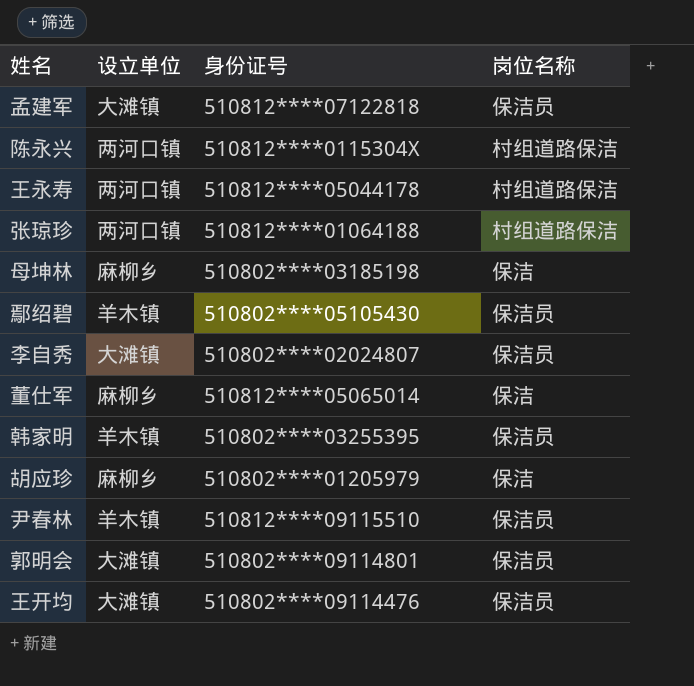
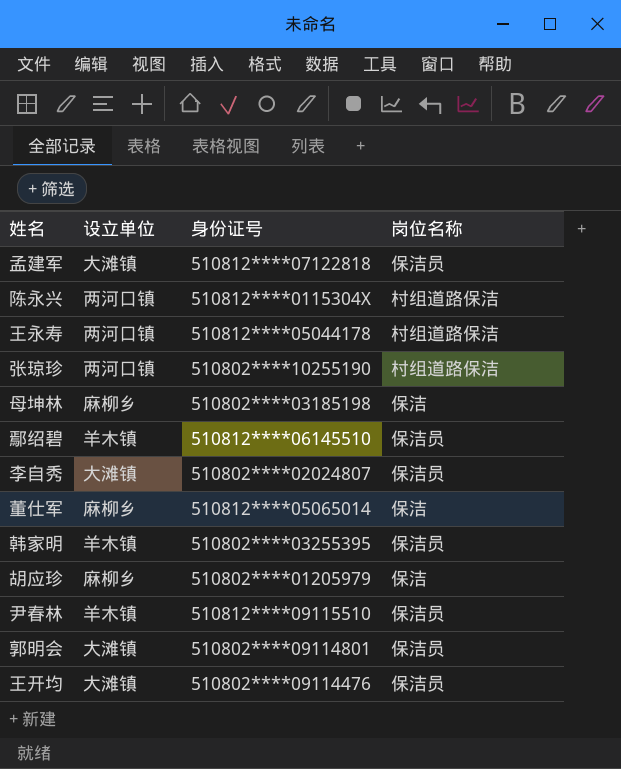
张琼珍 | 身份证号: 510812****01064188 -> 510802****10255190
鄢绍碧 | 身份证号: 510802****05105430 -> 510812****06145510

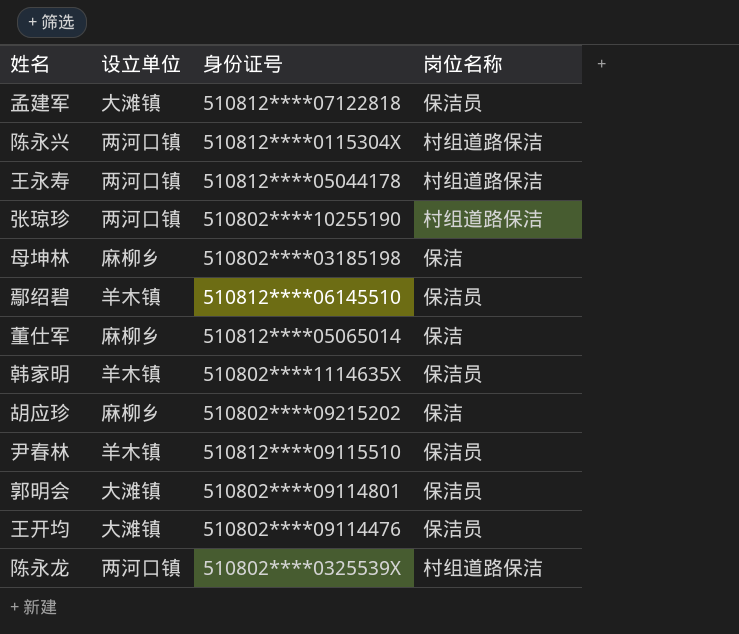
row 李自秀: 大滩镇 | 510802****02024807 | 保洁员 -> none
韩家明 | 身份证号: 510802****03255395 -> 510802****1114635X
胡应珍 | 身份证号: 510802****01205979 -> 510802****09215202
row 陈永龙: none -> 两河口镇 | 510802****0325539X | 村组道路保洁

